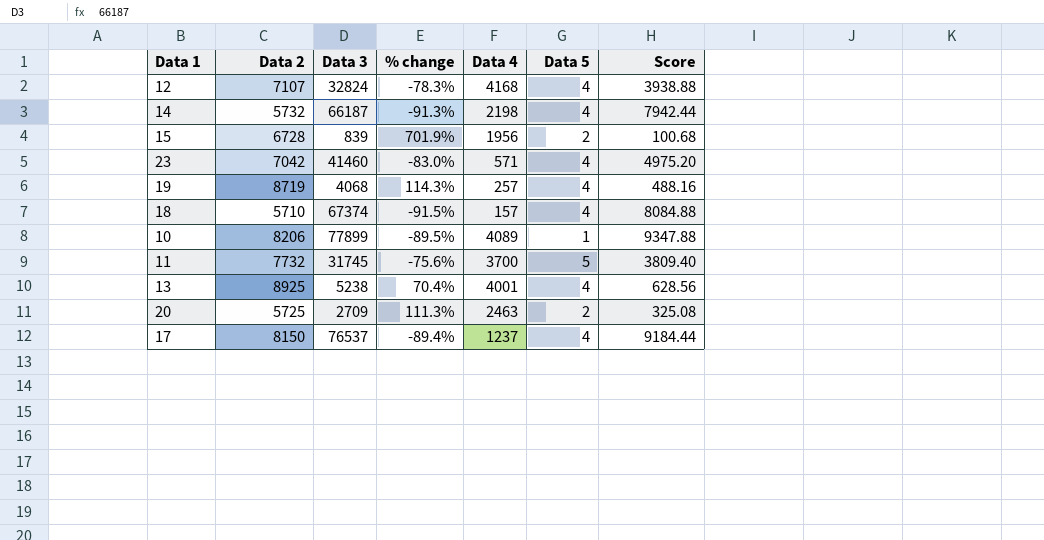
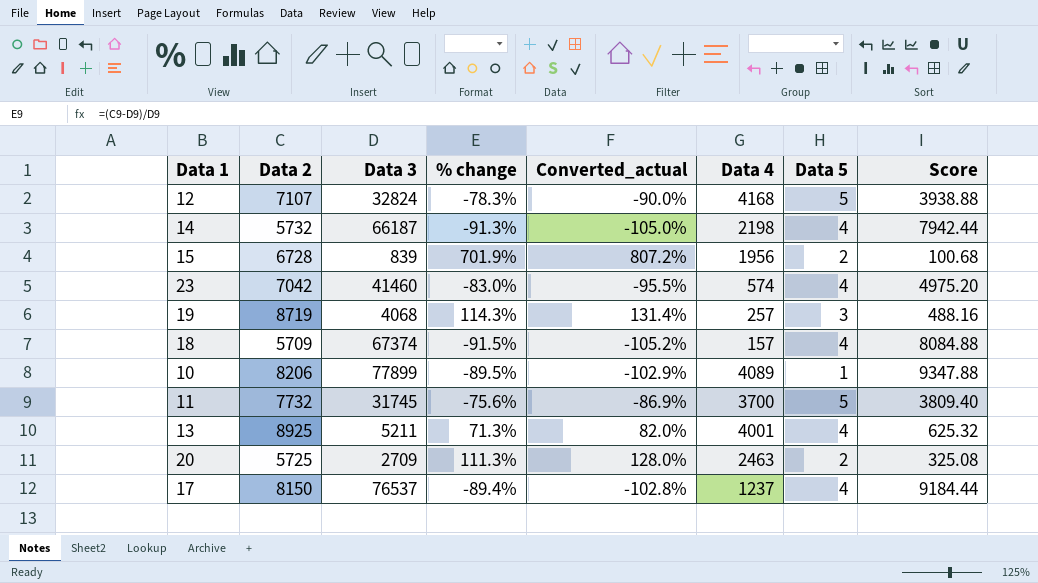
column Converted_actual | formula: none -> [% change] * 1.15
12 | Data 5: 4 -> 5
23 | Data 4: 571 -> 574
19 | Data 5: 4 -> 3
18 | Data 2: 5710 -> 5709
13 | Data 3: 5238 -> 5211
13 | % change: 70.4% -> 71.3%
13 | Score: 628.56 -> 625.32

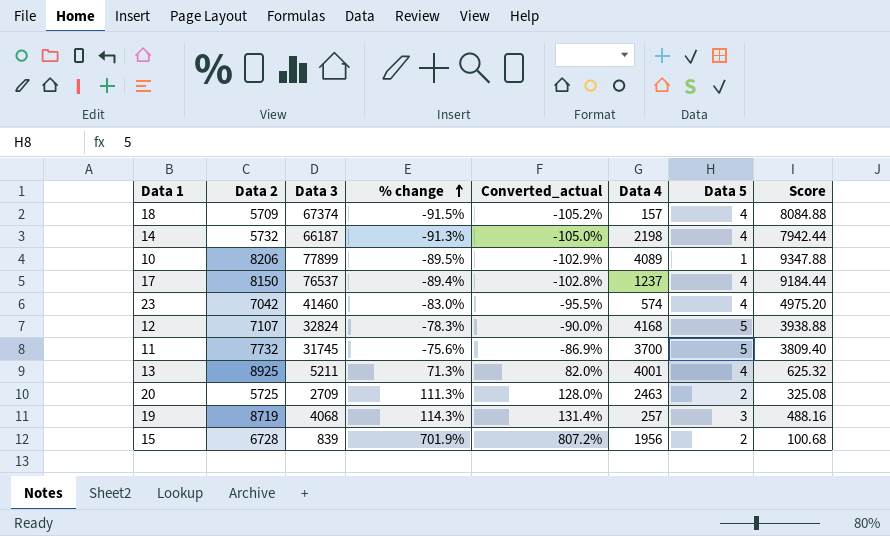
row order: none -> % change ascending

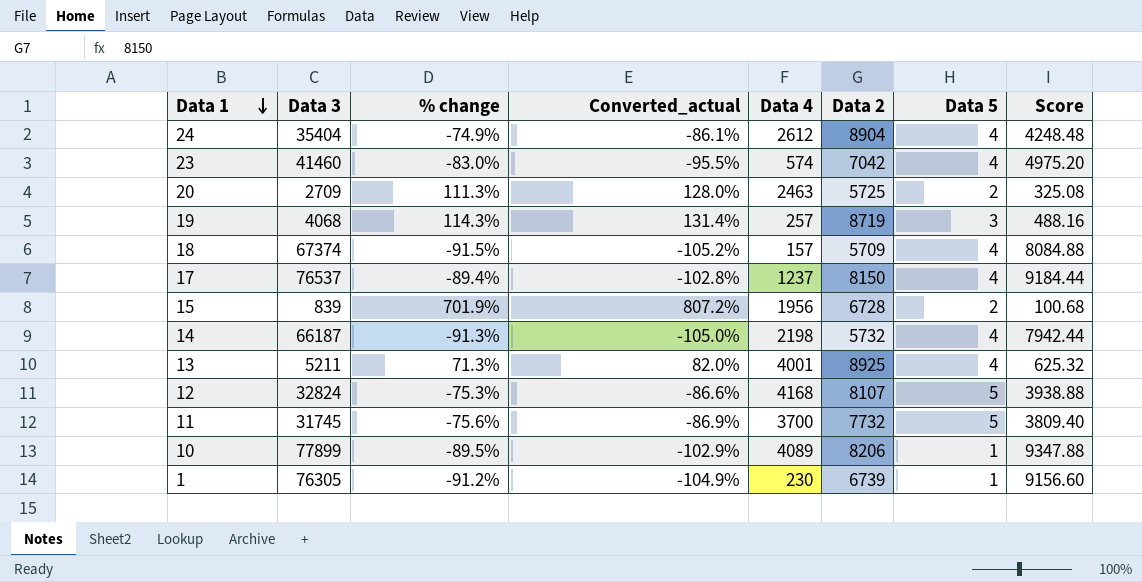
row order: % change ascending -> Data 1 descending
column Data 2 | position: 2 -> 6
row 24: none -> 35404 | -74.9% | -86.1% | 2612 | 8904 | 4 | 4248.48
12 | % change: -78.3% -> -75.3%
12 | Converted_actual: -90.0% -> -86.6%
12 | Data 2: 7107 -> 8107
row 1: none -> 76305 | -91.2% | -104.9% | 230 | 6739 | 1 | 9156.60

